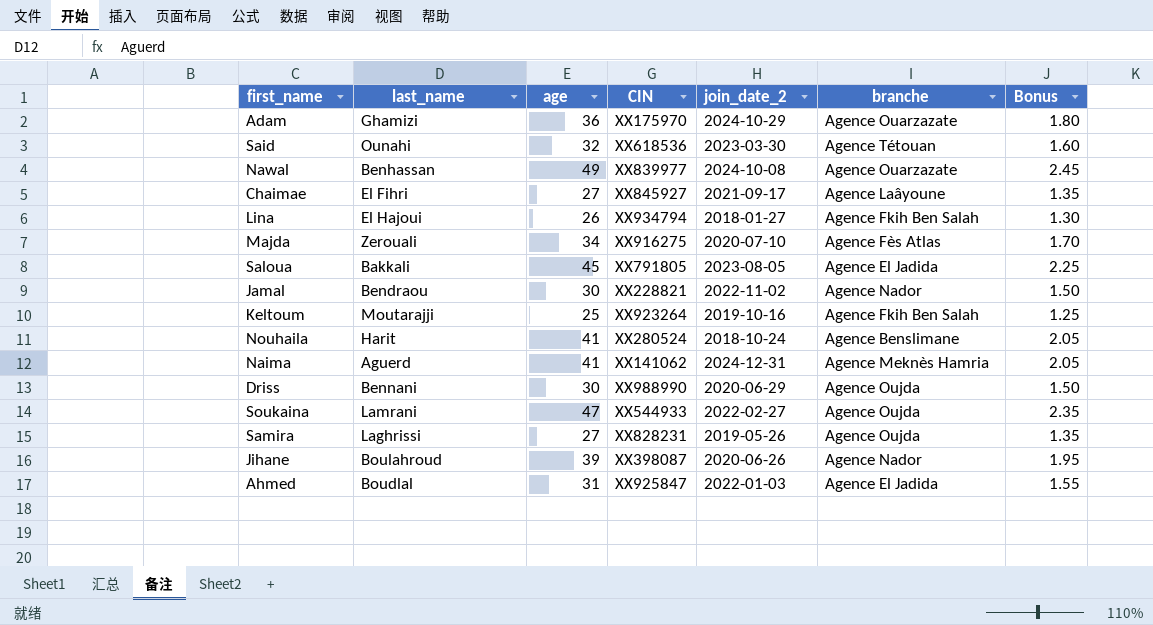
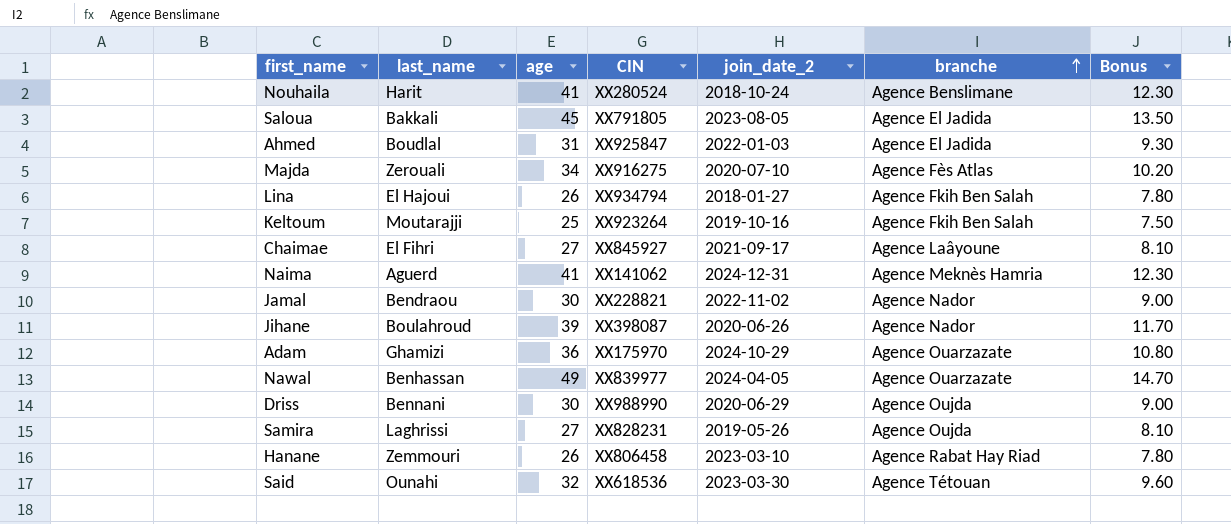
row order: none -> branche ascending
column Bonus | formula: [age] * 0.05 -> [age] * 0.3
row Soukaina: Lamrani | 47 | XX544933 | 2022-02-27 | Agence Oujda | 2.35 -> none
Nawal | join_date_2: 2024-10-08 -> 2024-04-05
row Hanane: none -> Zemmouri | 26 | XX806458 | 2023-03-10 | Agence Rabat Hay Riad | 7.80

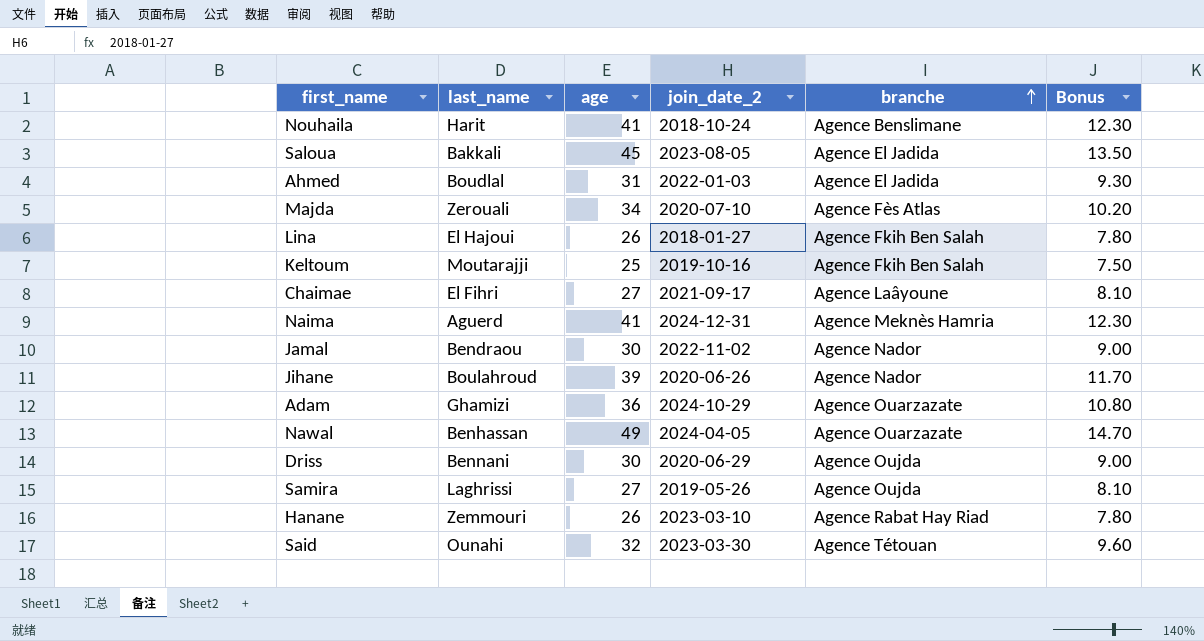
column CIN | position: 4 -> none

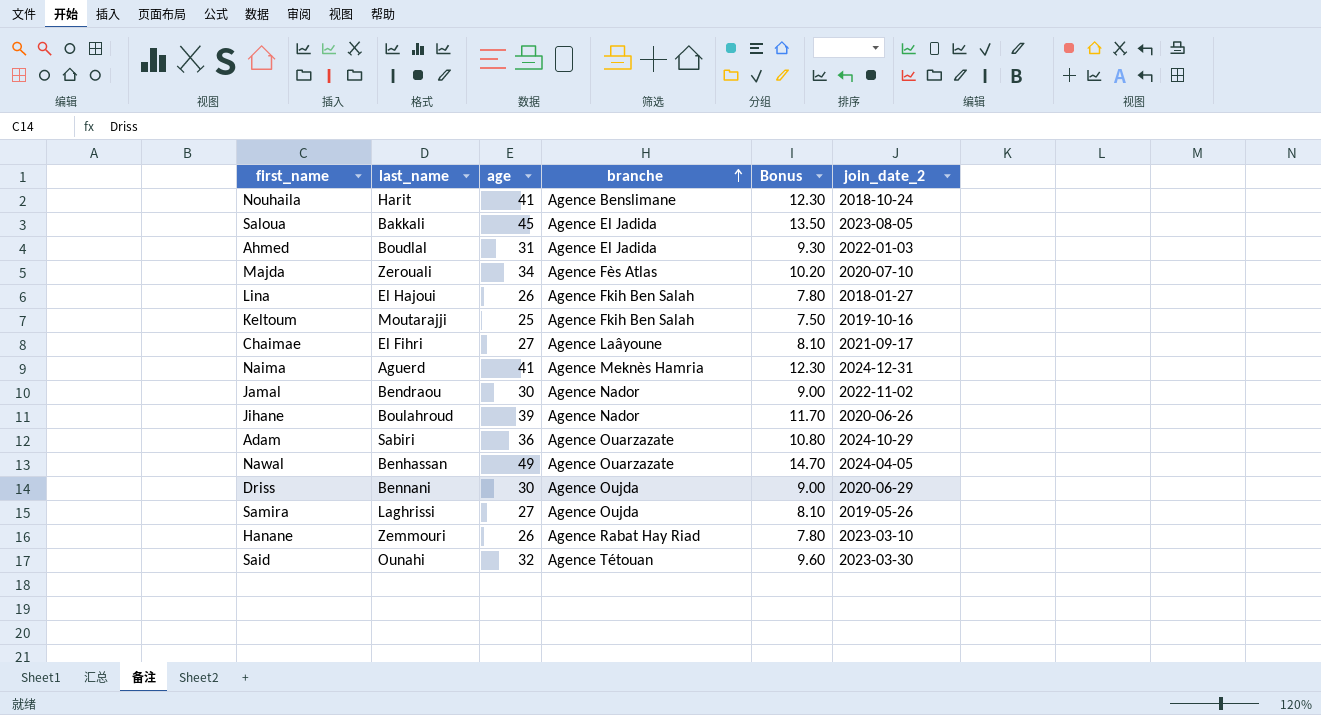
column join_date_2 | position: 4 -> 6
Adam | last_name: Ghamizi -> Sabiri

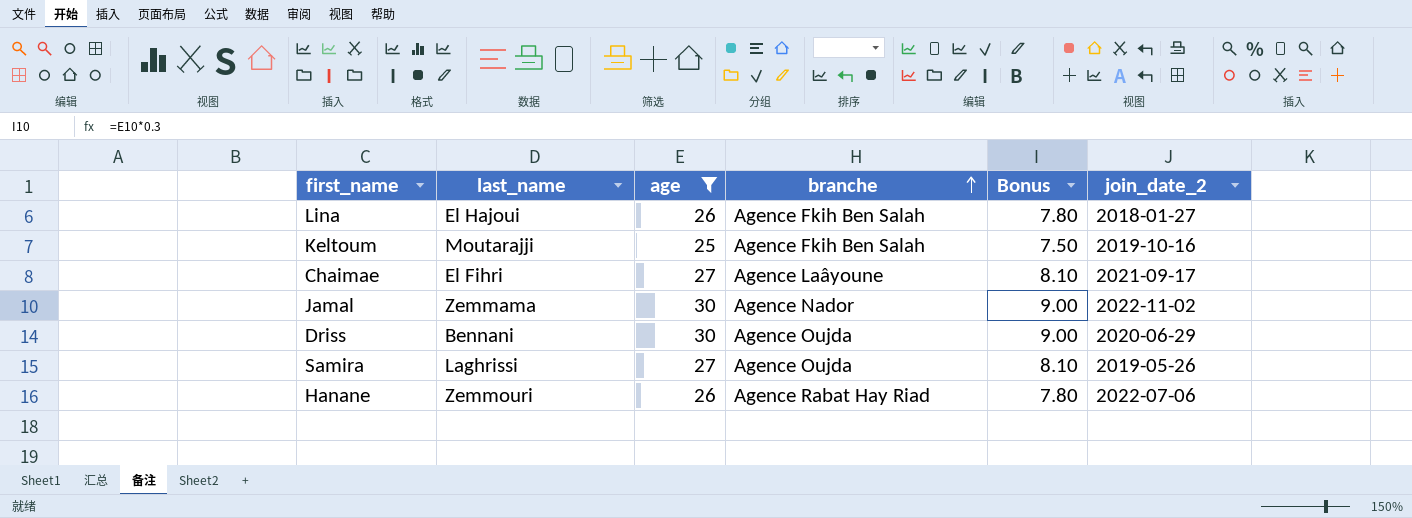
filter: none -> age <= 30
Jamal | last_name: Bendraou -> Zemmama
Hanane | join_date_2: 2023-03-10 -> 2022-07-06

